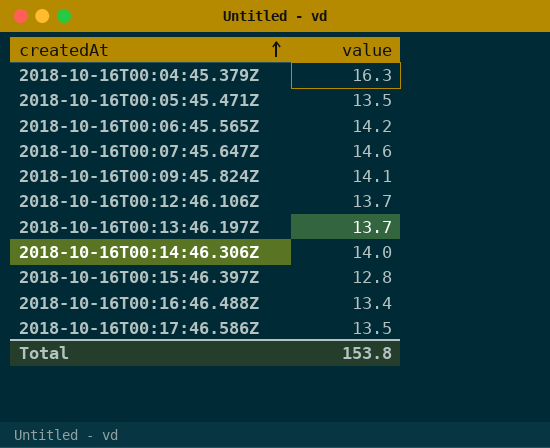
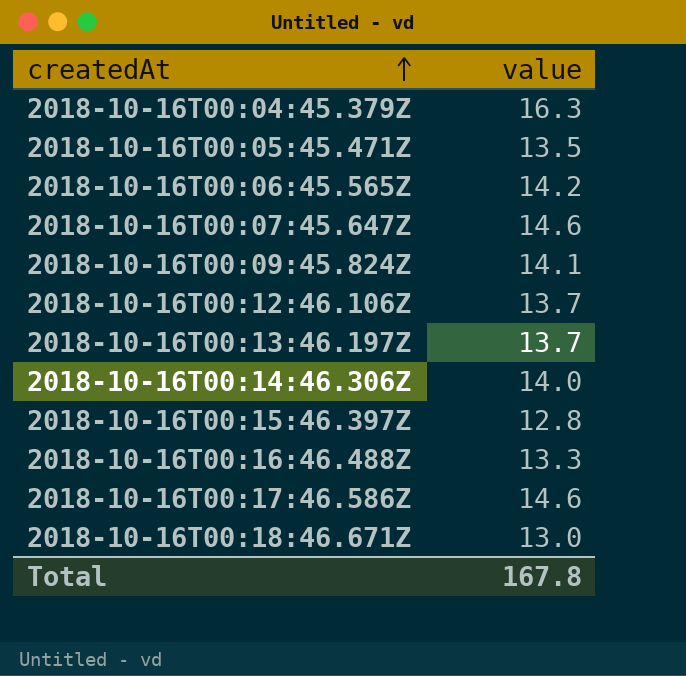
2018-10-16T00:16:46.488Z | value: 13.4 -> 13.3
2018-10-16T00:17:46.586Z | value: 13.5 -> 14.6
row 2018-10-16T00:18:46.671Z: none -> 13.0
Total | value: 153.8 -> 167.8

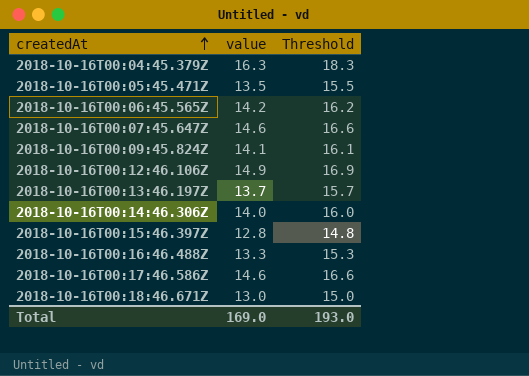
column Threshold | formula: none -> [value] + 2
2018-10-16T00:12:46.106Z | value: 13.7 -> 14.9
Total | value: 167.8 -> 169.0

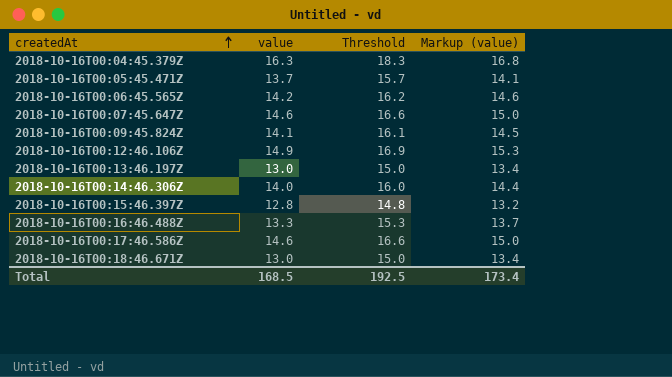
column Markup (value) | formula: none -> [value] * 1.03
2018-10-16T00:05:45.471Z | value: 13.5 -> 13.7
2018-10-16T00:05:45.471Z | Threshold: 15.5 -> 15.7
2018-10-16T00:13:46.197Z | value: 13.7 -> 13.0
2018-10-16T00:13:46.197Z | Threshold: 15.7 -> 15.0
Total | value: 169.0 -> 168.5
Total | Threshold: 193.0 -> 192.5

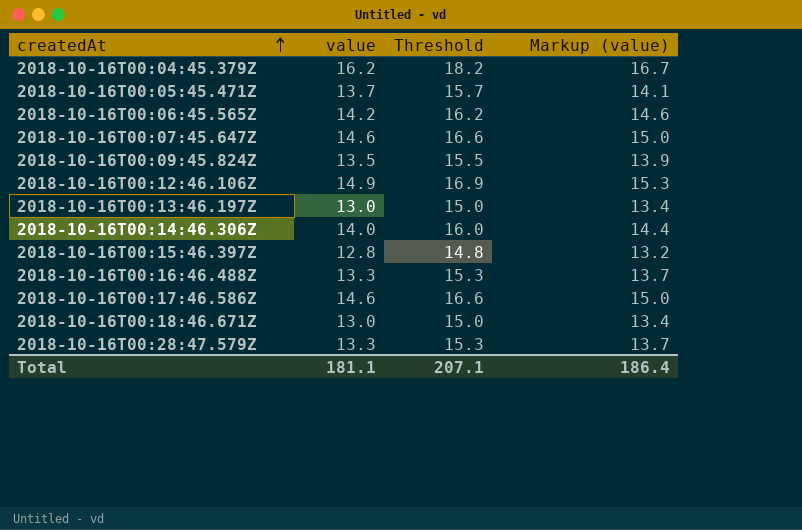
2018-10-16T00:04:45.379Z | value: 16.3 -> 16.2
2018-10-16T00:04:45.379Z | Threshold: 18.3 -> 18.2
2018-10-16T00:04:45.379Z | Markup (value): 16.8 -> 16.7
2018-10-16T00:09:45.824Z | value: 14.1 -> 13.5
2018-10-16T00:09:45.824Z | Threshold: 16.1 -> 15.5
2018-10-16T00:09:45.824Z | Markup (value): 14.5 -> 13.9
row 2018-10-16T00:28:47.579Z: none -> 13.3 | 15.3 | 13.7
Total | value: 168.5 -> 181.1
Total | Threshold: 192.5 -> 207.1
Total | Markup (value): 173.4 -> 186.4

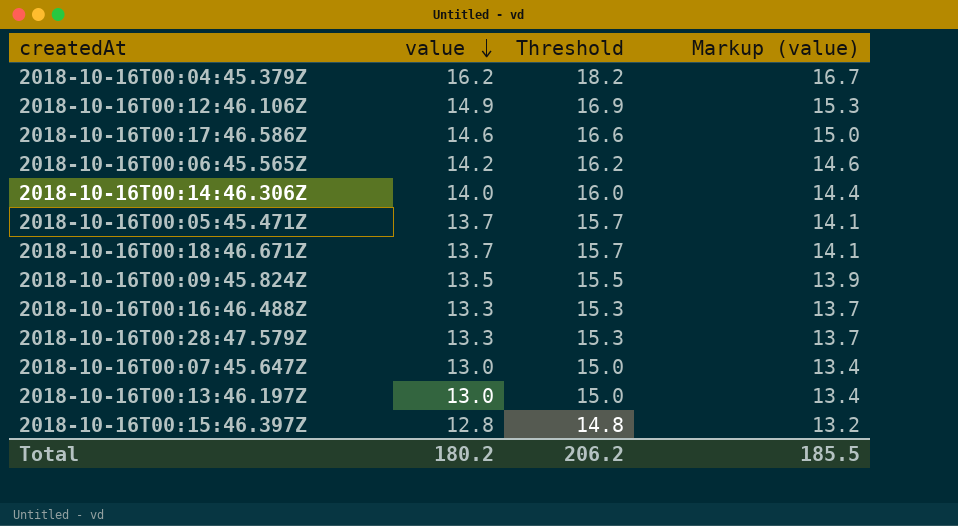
row order: createdAt ascending -> value descending
2018-10-16T00:18:46.671Z | value: 13.0 -> 13.7
2018-10-16T00:18:46.671Z | Threshold: 15.0 -> 15.7
2018-10-16T00:18:46.671Z | Markup (value): 13.4 -> 14.1
2018-10-16T00:07:45.647Z | value: 14.6 -> 13.0
2018-10-16T00:07:45.647Z | Threshold: 16.6 -> 15.0
2018-10-16T00:07:45.647Z | Markup (value): 15.0 -> 13.4
Total | value: 181.1 -> 180.2
Total | Threshold: 207.1 -> 206.2
Total | Markup (value): 186.4 -> 185.5

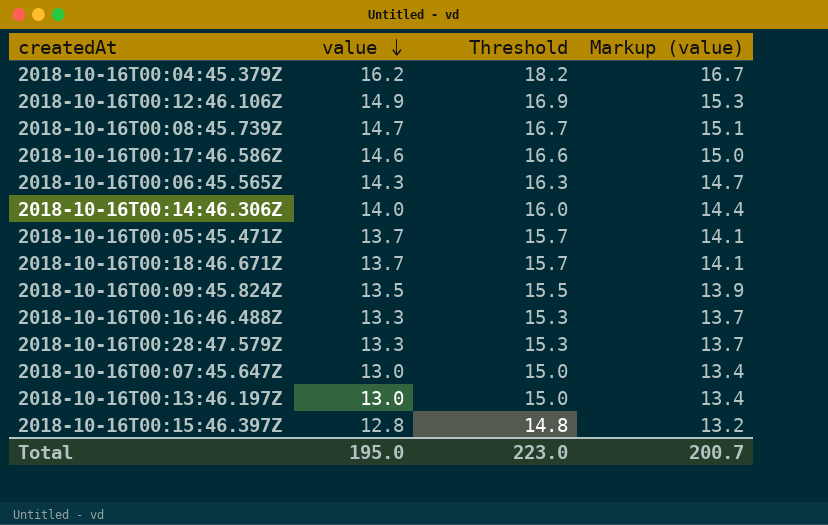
row 2018-10-16T00:08:45.739Z: none -> 14.7 | 16.7 | 15.1
2018-10-16T00:06:45.565Z | value: 14.2 -> 14.3
2018-10-16T00:06:45.565Z | Threshold: 16.2 -> 16.3
2018-10-16T00:06:45.565Z | Markup (value): 14.6 -> 14.7
Total | value: 180.2 -> 195.0
Total | Threshold: 206.2 -> 223.0
Total | Markup (value): 185.5 -> 200.7

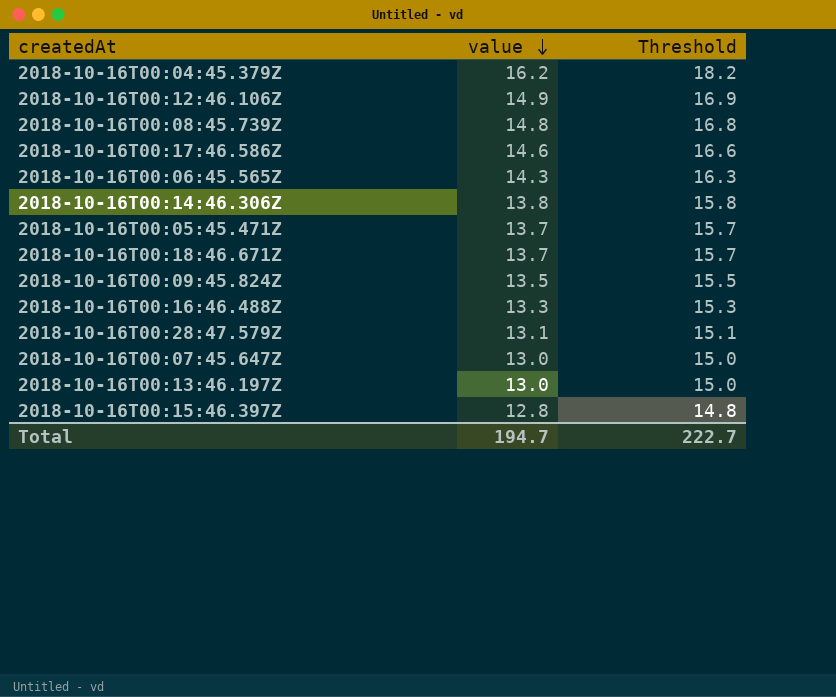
column Markup (value) | formula: [value] * 1.03 -> none
2018-10-16T00:08:45.739Z | value: 14.7 -> 14.8
2018-10-16T00:08:45.739Z | Threshold: 16.7 -> 16.8
2018-10-16T00:14:46.306Z | value: 14.0 -> 13.8
2018-10-16T00:14:46.306Z | Threshold: 16.0 -> 15.8
2018-10-16T00:28:47.579Z | value: 13.3 -> 13.1
2018-10-16T00:28:47.579Z | Threshold: 15.3 -> 15.1
Total | value: 195.0 -> 194.7
Total | Threshold: 223.0 -> 222.7

